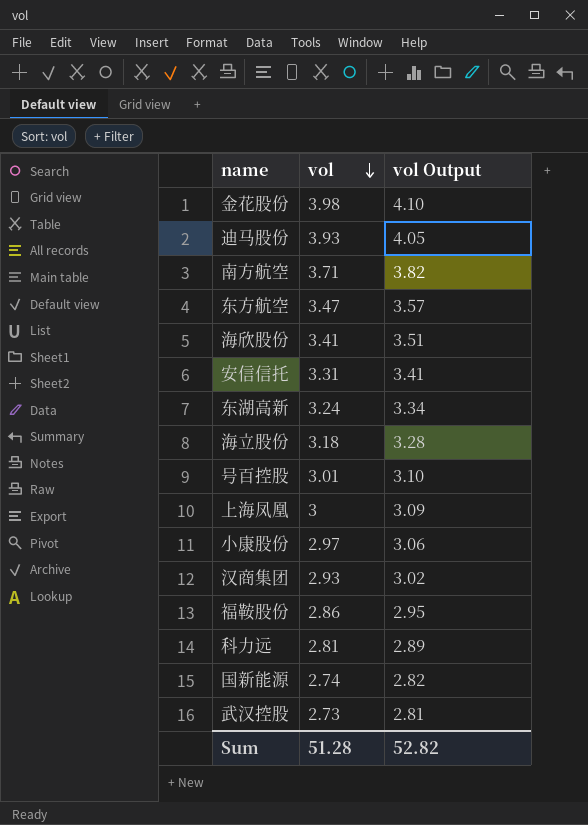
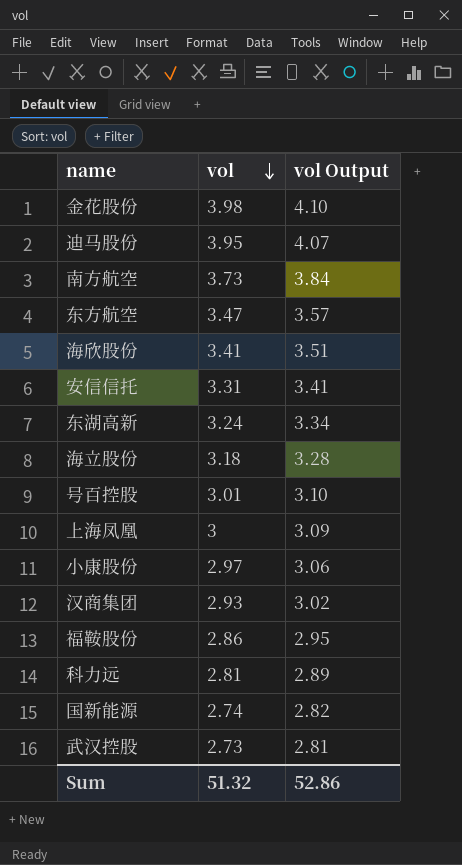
迪马股份 | vol: 3.93 -> 3.95
迪马股份 | vol Output: 4.05 -> 4.07
南方航空 | vol: 3.71 -> 3.73
南方航空 | vol Output: 3.82 -> 3.84
Sum | vol: 51.28 -> 51.32
Sum | vol Output: 52.82 -> 52.86

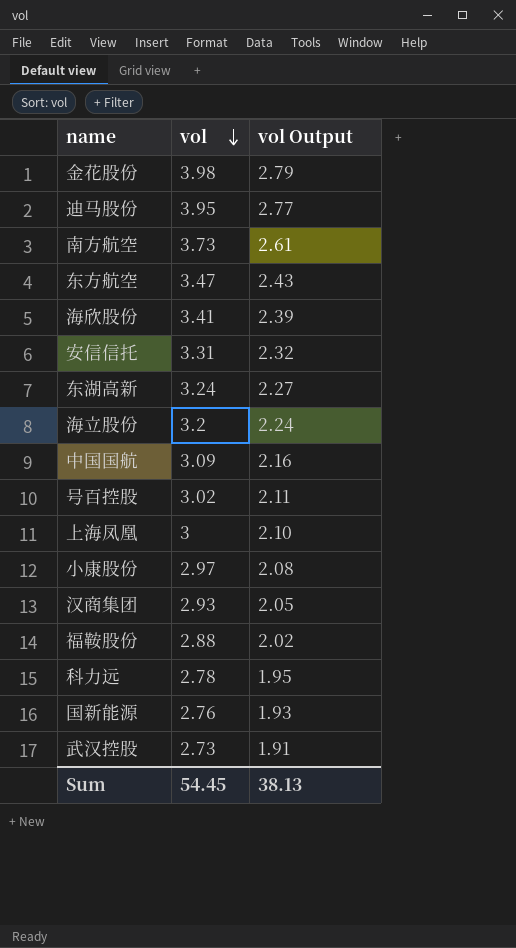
column vol Output | formula: [vol] * 1.03 -> [vol] * 0.7
海立股份 | vol: 3.18 -> 3.2
row 中国国航: none -> 3.09 | 2.16
号百控股 | vol: 3.01 -> 3.02
福鞍股份 | vol: 2.86 -> 2.88
科力远 | vol: 2.81 -> 2.78
国新能源 | vol: 2.74 -> 2.76
Sum | vol: 51.32 -> 54.45
Sum | vol Output: 52.86 -> 38.13

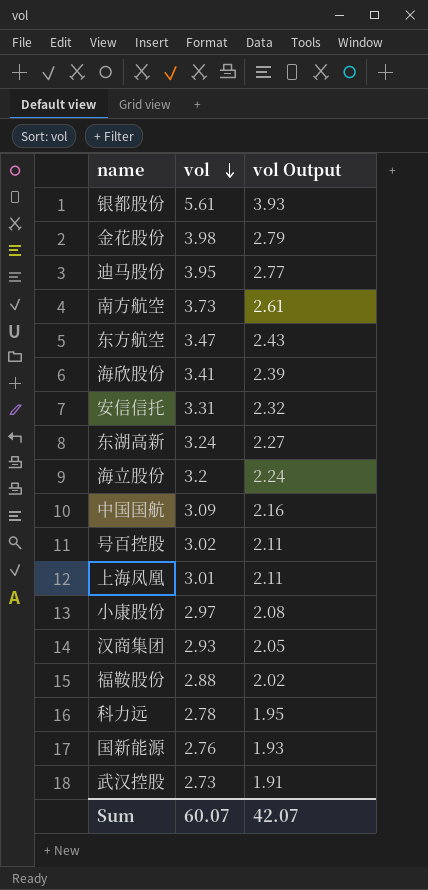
row 银都股份: none -> 5.61 | 3.93
上海凤凰 | vol: 3 -> 3.01
上海凤凰 | vol Output: 2.10 -> 2.11
Sum | vol: 54.45 -> 60.07
Sum | vol Output: 38.13 -> 42.07

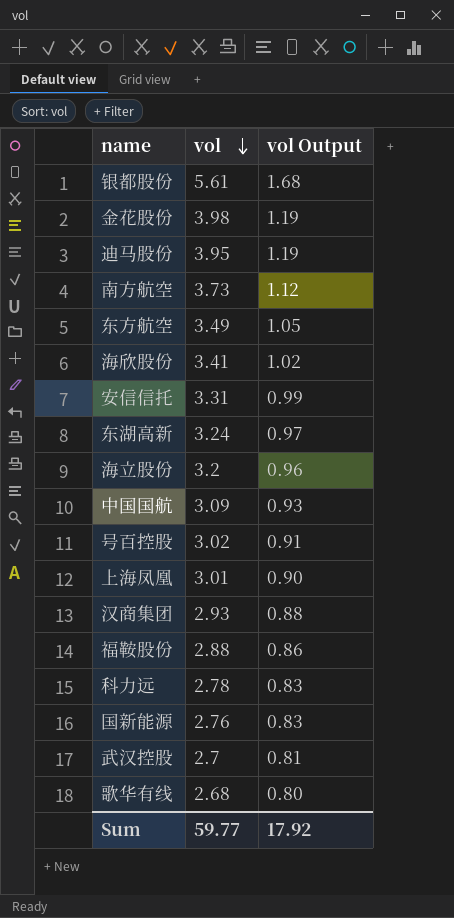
column vol Output | formula: [vol] * 0.7 -> [vol] * 0.3
row 小康股份: 2.97 | 2.08 -> none
东方航空 | vol: 3.47 -> 3.49
武汉控股 | vol: 2.73 -> 2.7
row 歌华有线: none -> 2.68 | 0.80
Sum | vol: 60.07 -> 59.77
Sum | vol Output: 42.07 -> 17.92

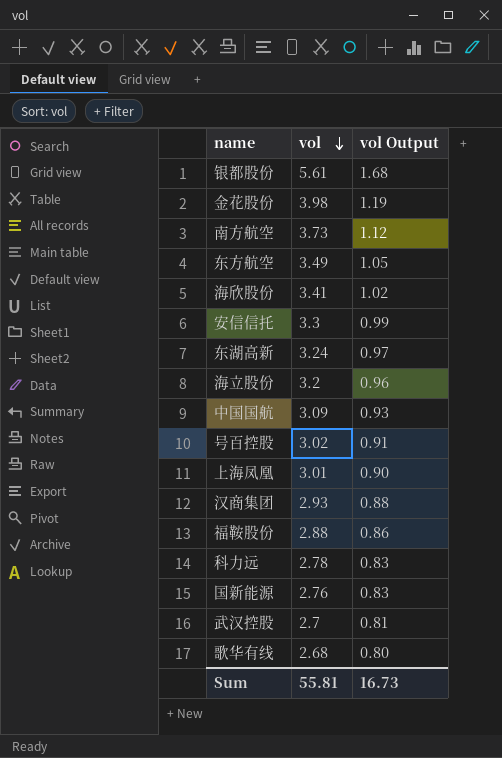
row 迪马股份: 3.95 | 1.19 -> none
安信信托 | vol: 3.31 -> 3.3
Sum | vol: 59.77 -> 55.81
Sum | vol Output: 17.92 -> 16.73

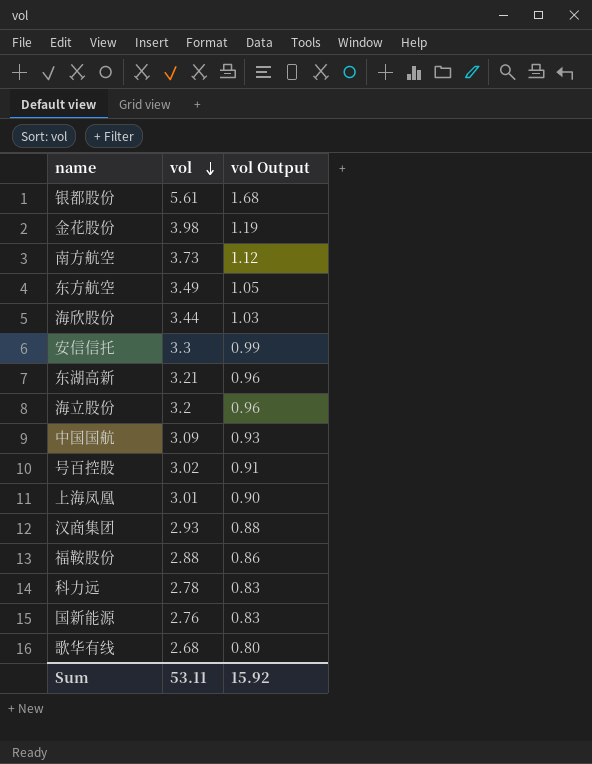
row 武汉控股: 2.7 | 0.81 -> none
海欣股份 | vol: 3.41 -> 3.44
海欣股份 | vol Output: 1.02 -> 1.03
东湖高新 | vol: 3.24 -> 3.21
东湖高新 | vol Output: 0.97 -> 0.96
Sum | vol: 55.81 -> 53.11
Sum | vol Output: 16.73 -> 15.92

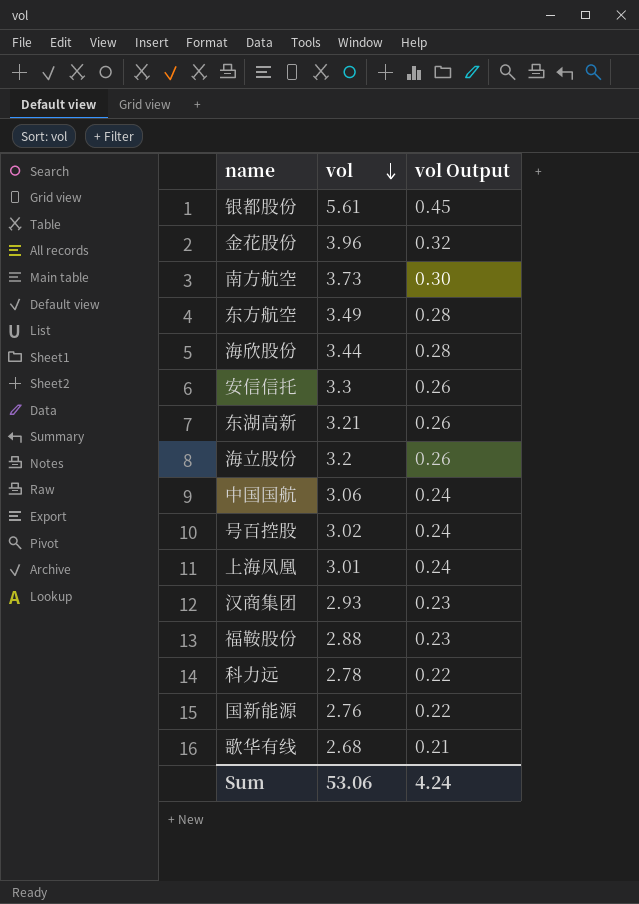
column vol Output | formula: [vol] * 0.3 -> [vol] * 0.08
金花股份 | vol: 3.98 -> 3.96
中国国航 | vol: 3.09 -> 3.06
Sum | vol: 53.11 -> 53.06
Sum | vol Output: 15.92 -> 4.24

